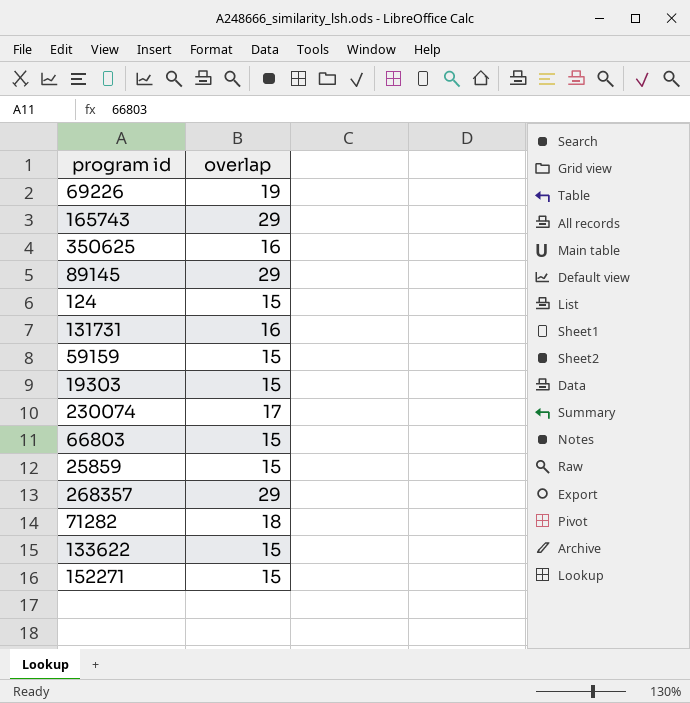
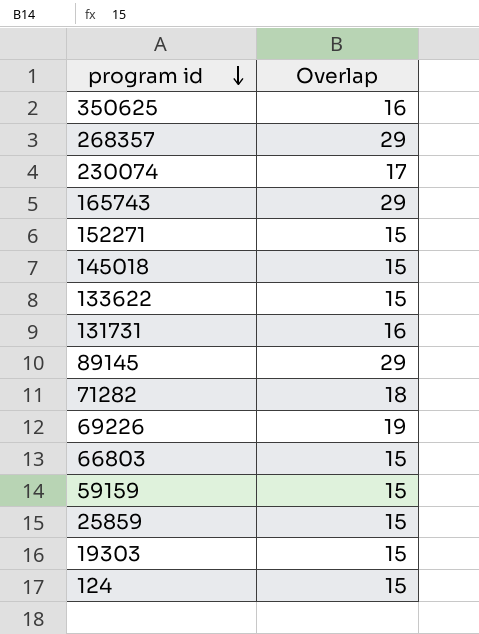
row order: none -> program id descending
column name: overlap -> Overlap
row 145018: none -> 15

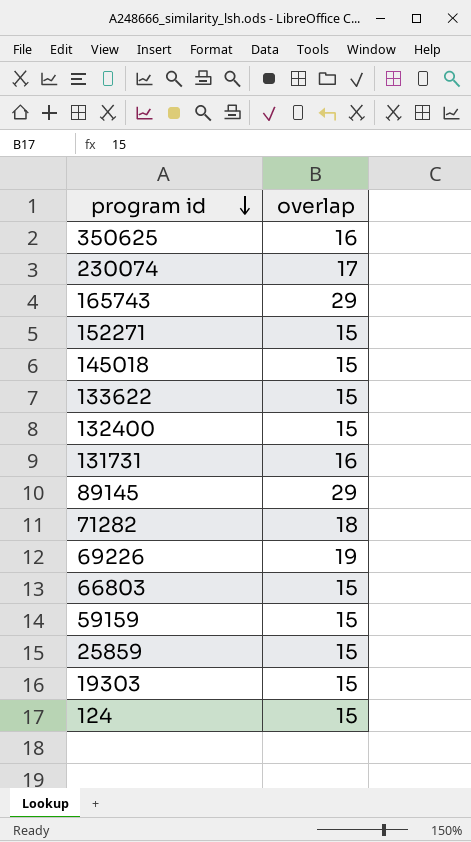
column name: Overlap -> overlap
row 268357: 29 -> none
row 132400: none -> 15

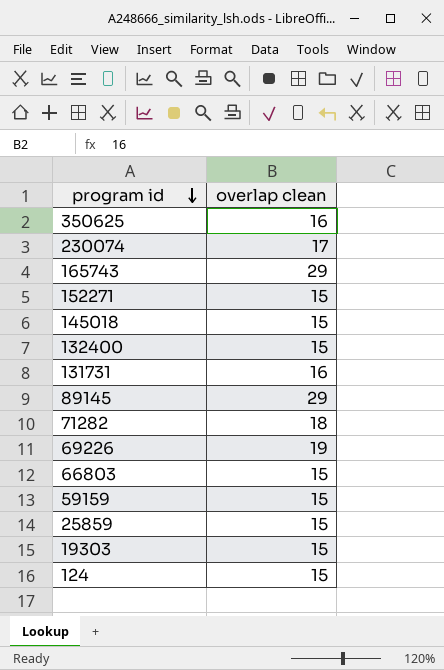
column name: overlap -> overlap clean
row 133622: 15 -> none

